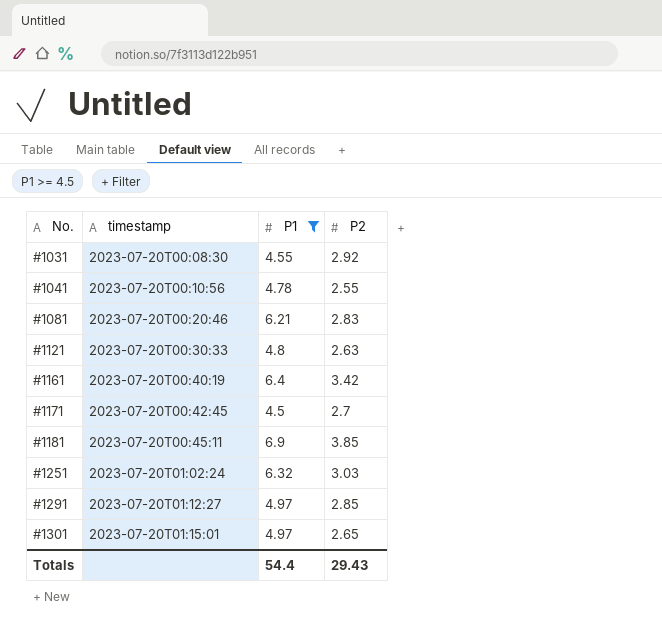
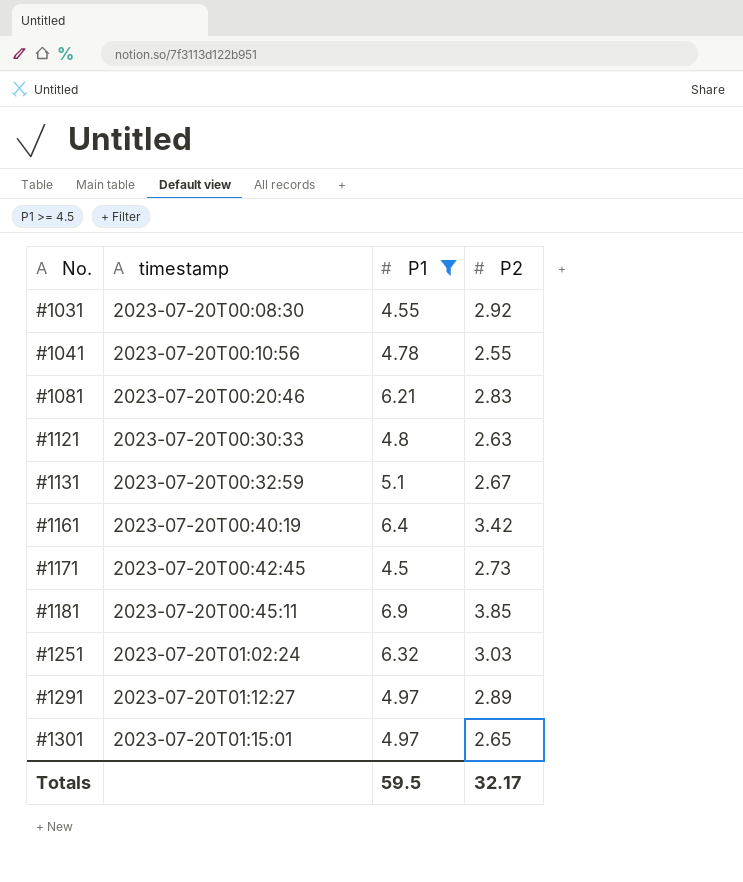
row #1131: none -> 2023-07-20T00:32:59 | 5.1 | 2.67
#1171 | P2: 2.7 -> 2.73
#1291 | P2: 2.85 -> 2.89
Totals | P1: 54.4 -> 59.5
Totals | P2: 29.43 -> 32.17

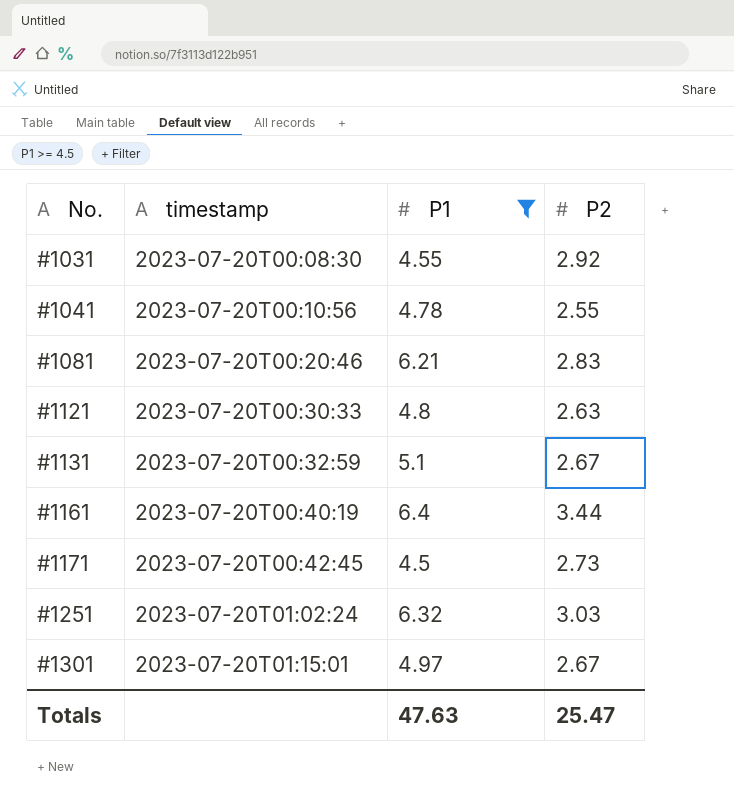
row #1181: 2023-07-20T00:45:11 | 6.9 | 3.85 -> none
row #1291: 2023-07-20T01:12:27 | 4.97 | 2.89 -> none
#1161 | P2: 3.42 -> 3.44
#1301 | P2: 2.65 -> 2.67
Totals | P1: 59.5 -> 47.63
Totals | P2: 32.17 -> 25.47

